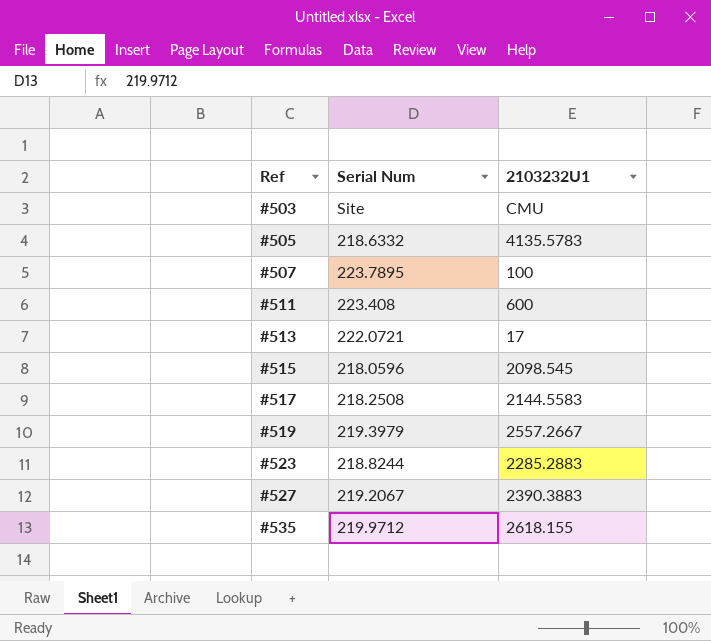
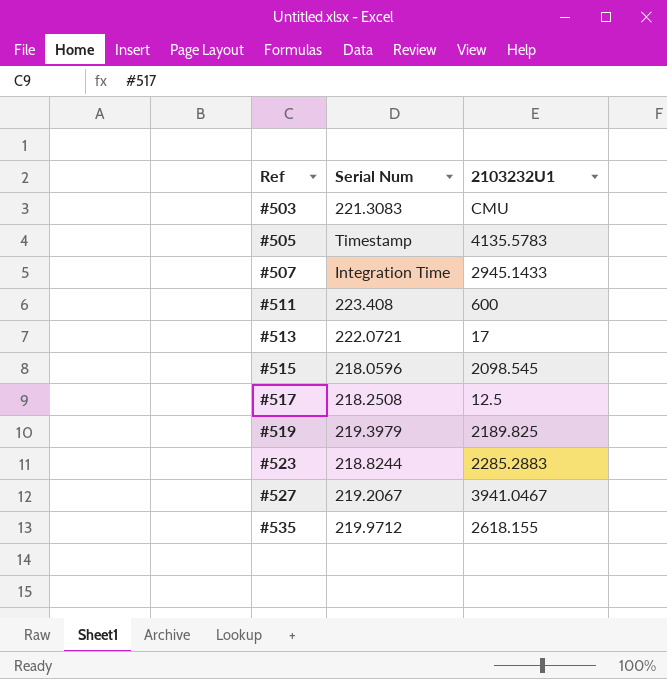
#503 | Serial Num: Site -> 221.3083
#505 | Serial Num: 218.6332 -> Timestamp
#507 | Serial Num: 223.7895 -> Integration Time
#507 | 2103232U1: 100 -> 2945.1433
#517 | 2103232U1: 2144.5583 -> 12.5
#519 | 2103232U1: 2557.2667 -> 2189.825
#527 | 2103232U1: 2390.3883 -> 3941.0467

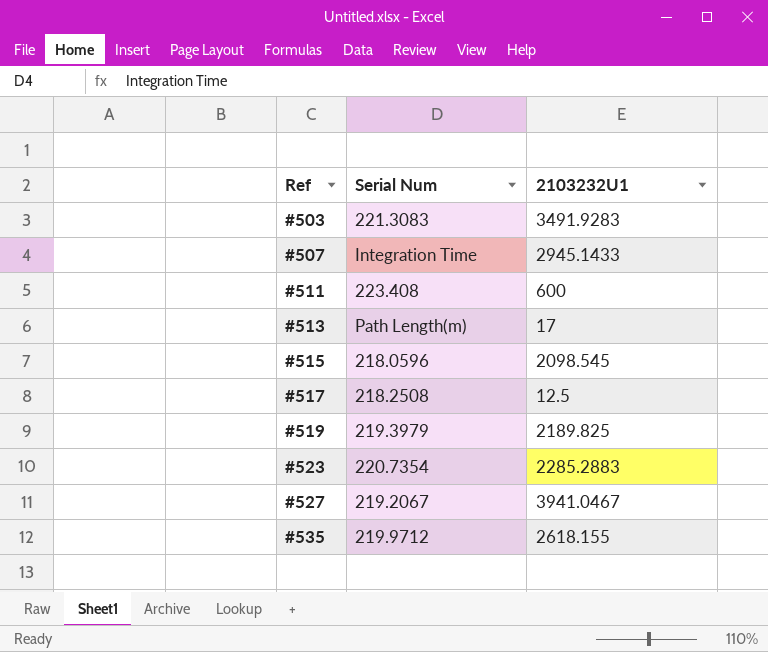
row #505: Timestamp | 4135.5783 -> none
#503 | 2103232U1: CMU -> 3491.9283
#513 | Serial Num: 222.0721 -> Path Length(m)
#523 | Serial Num: 218.8244 -> 220.7354

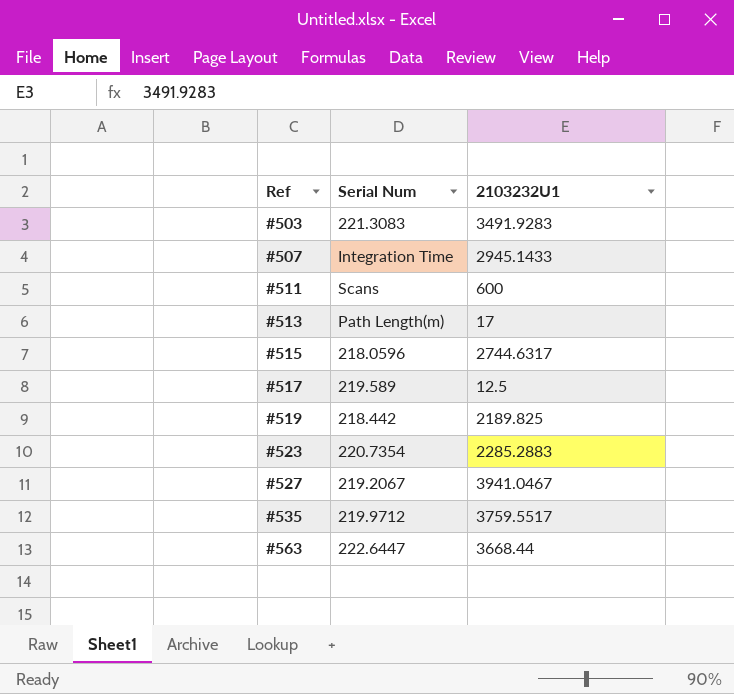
#511 | Serial Num: 223.408 -> Scans
#515 | 2103232U1: 2098.545 -> 2744.6317
#517 | Serial Num: 218.2508 -> 219.589
#519 | Serial Num: 219.3979 -> 218.442
#535 | 2103232U1: 2618.155 -> 3759.5517
row #563: none -> 222.6447 | 3668.44

